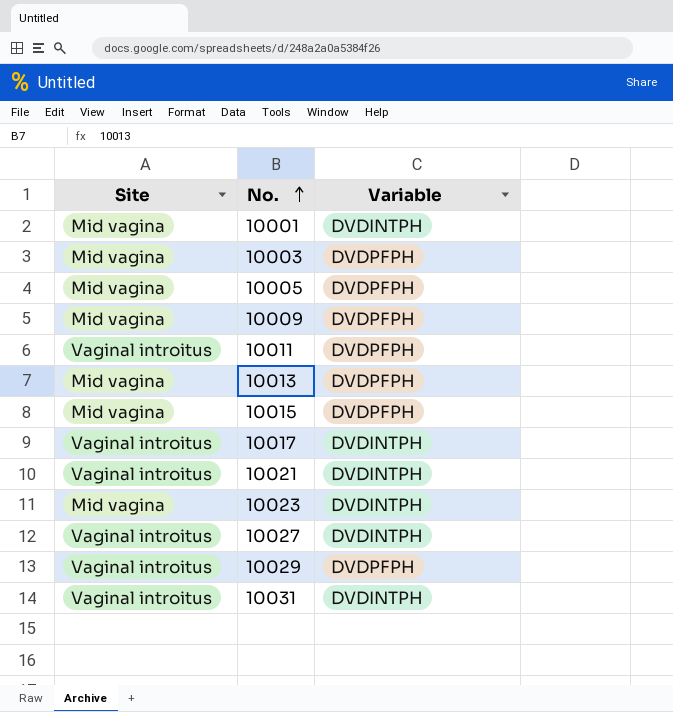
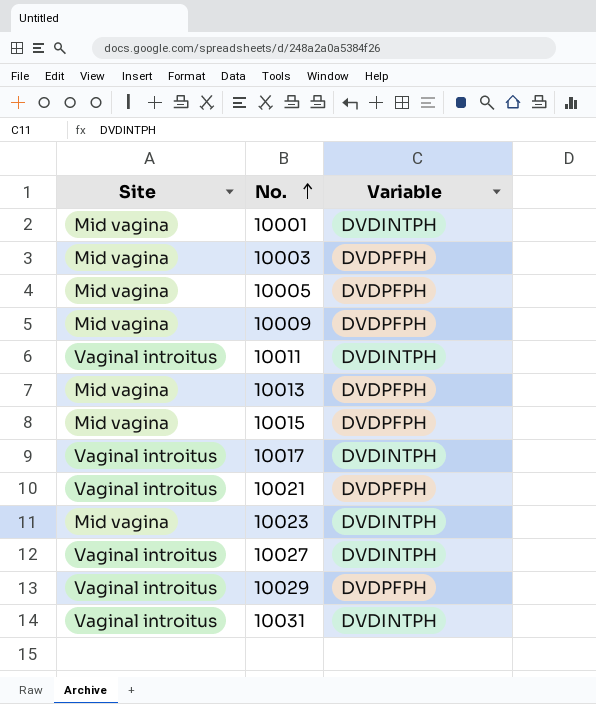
10011 | Variable: DVDPFPH -> DVDINTPH
10021 | Variable: DVDINTPH -> DVDPFPH

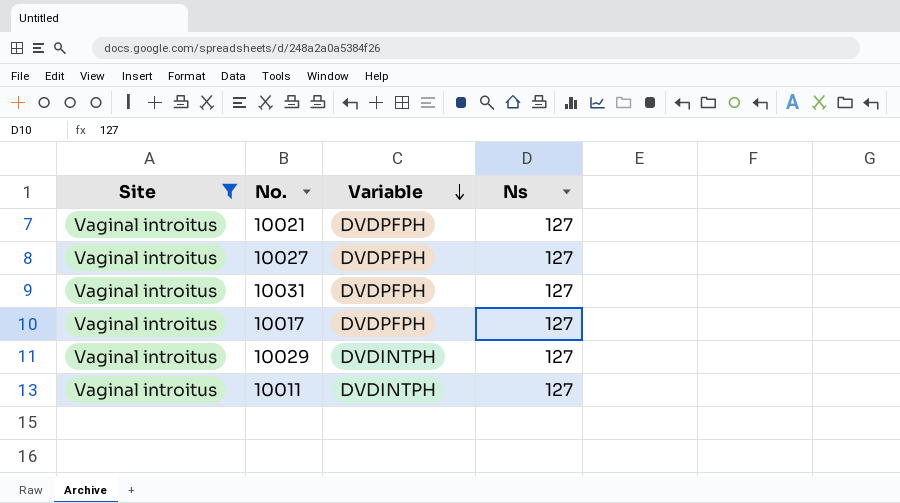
filter: none -> Site = Vaginal introitus
row order: No. ascending -> Variable descending
column Ns | position: none -> 4
10027 | Variable: DVDINTPH -> DVDPFPH
10031 | Variable: DVDINTPH -> DVDPFPH
10017 | Variable: DVDINTPH -> DVDPFPH
10029 | Variable: DVDPFPH -> DVDINTPH

